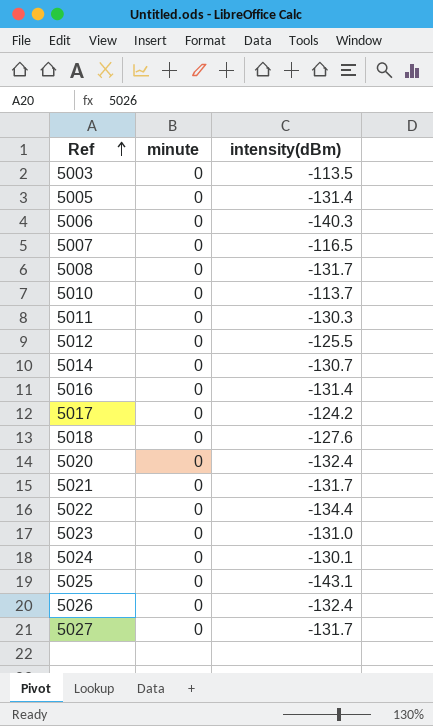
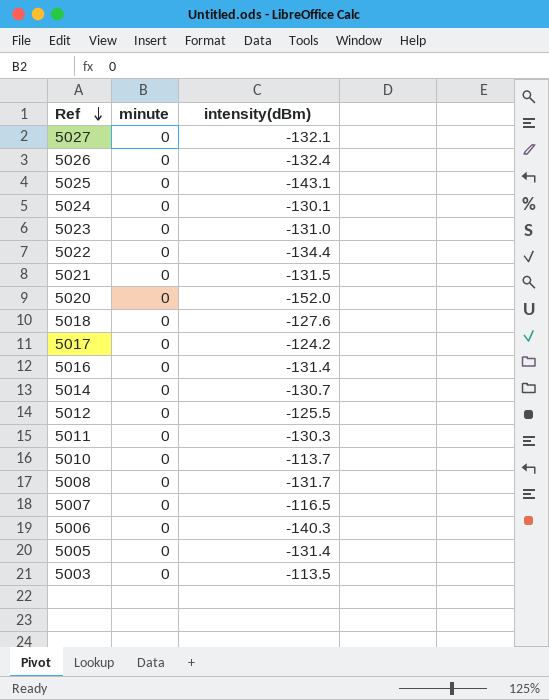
row order: Ref ascending -> Ref descending
5027 | intensity(dBm): -131.7 -> -132.1
5021 | intensity(dBm): -131.7 -> -131.5
5020 | intensity(dBm): -132.4 -> -152.0

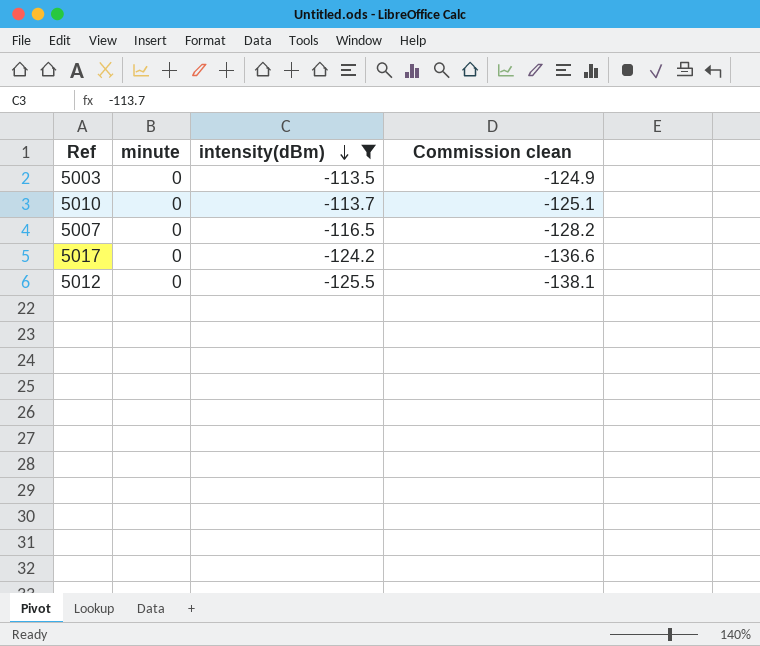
filter: none -> intensity(dBm) >= -125.5
row order: Ref descending -> intensity(dBm) descending
column Commission clean | formula: none -> [intensity(dBm)] * 1.1

